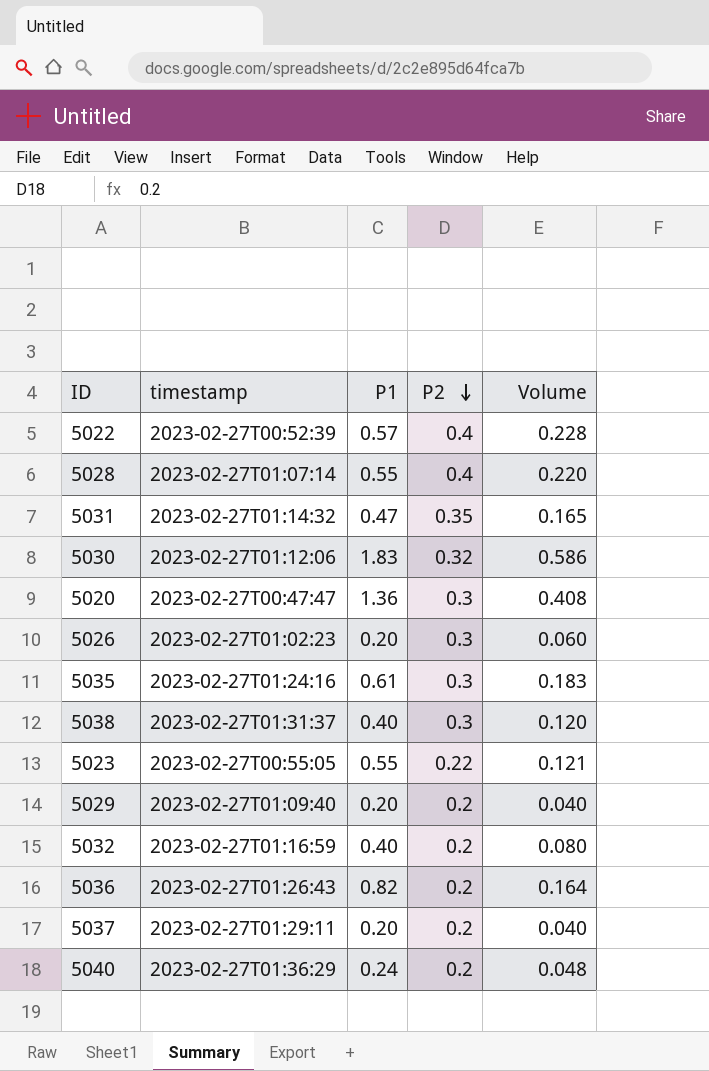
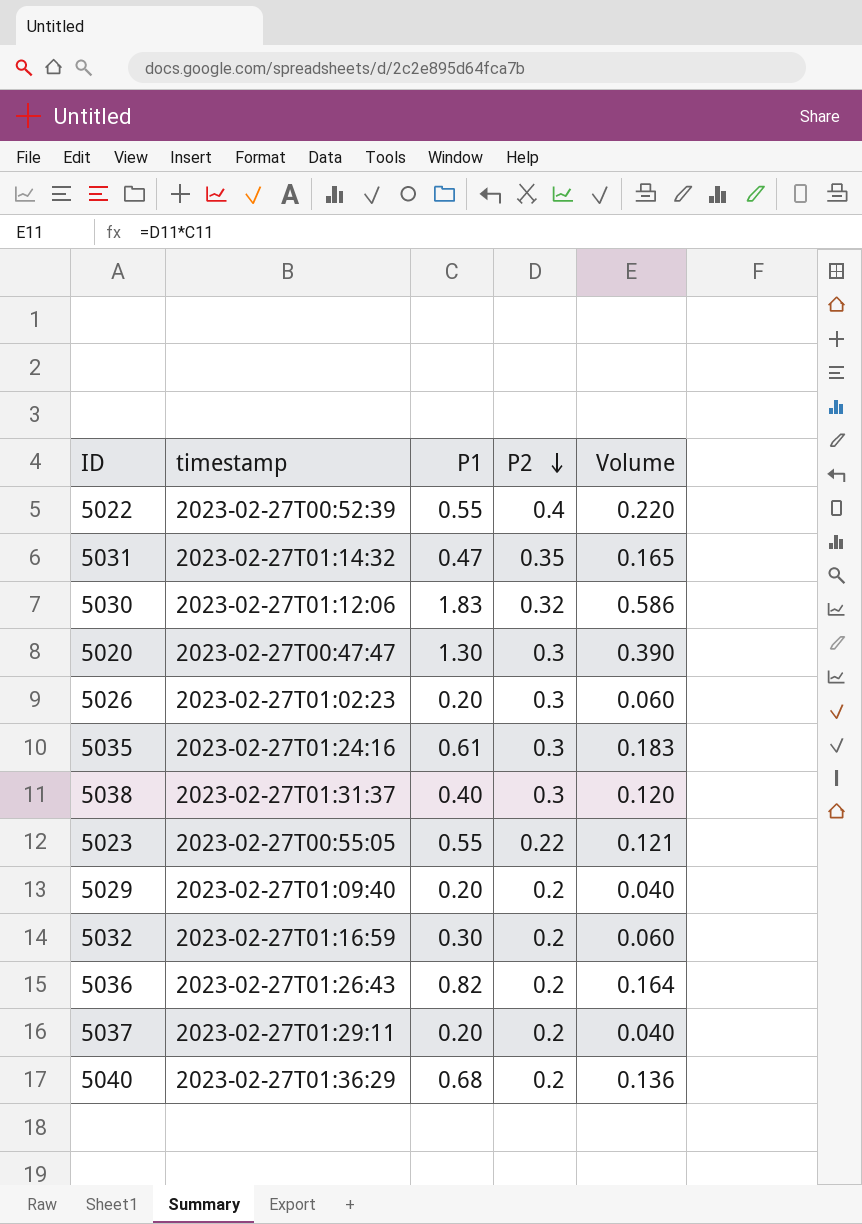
row 5028: 2023-02-27T01:07:14 | 0.55 | 0.4 | 0.220 -> none
5022 | P1: 0.57 -> 0.55
5022 | Volume: 0.228 -> 0.220
5020 | P1: 1.36 -> 1.30
5020 | Volume: 0.408 -> 0.390
5032 | P1: 0.40 -> 0.30
5032 | Volume: 0.080 -> 0.060
5040 | P1: 0.24 -> 0.68
5040 | Volume: 0.048 -> 0.136

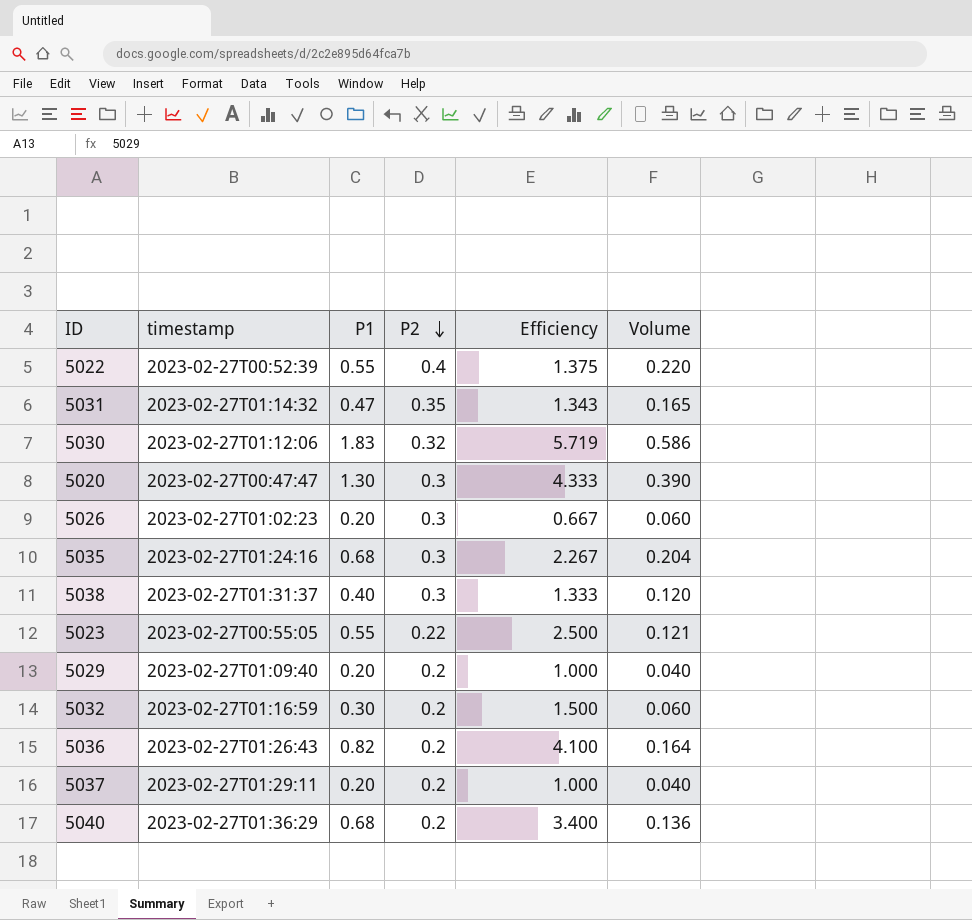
column Efficiency | formula: none -> [P1] / [P2]
5035 | P1: 0.61 -> 0.68
5035 | Volume: 0.183 -> 0.204

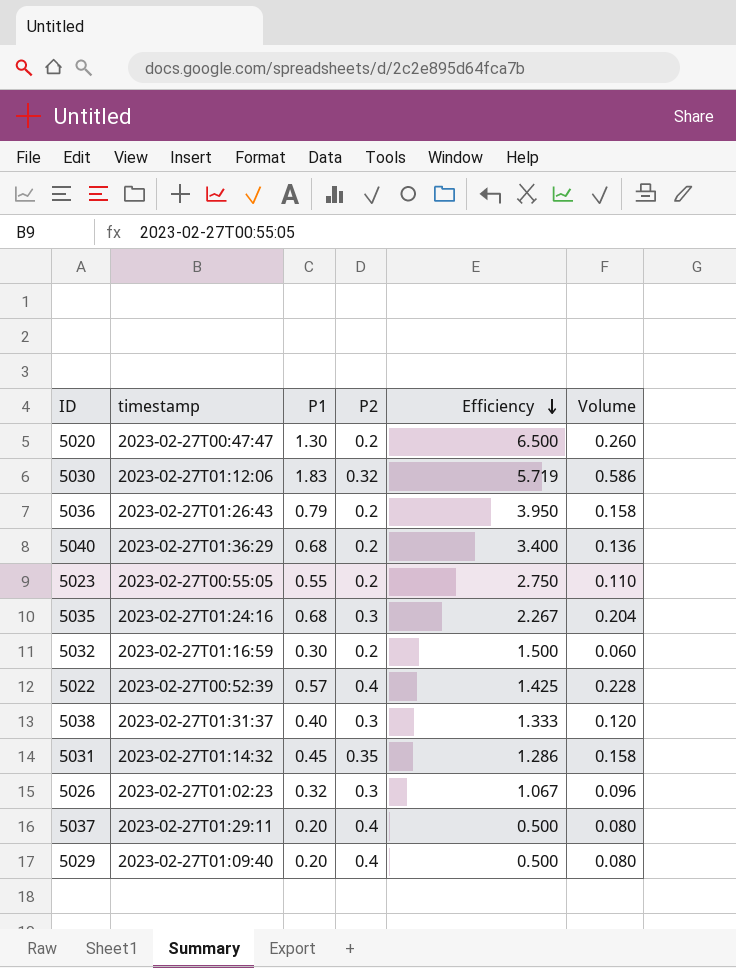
row order: P2 descending -> Efficiency descending
5020 | P2: 0.3 -> 0.2
5020 | Efficiency: 4.333 -> 6.500
5020 | Volume: 0.390 -> 0.260
5036 | P1: 0.82 -> 0.79
5036 | Efficiency: 4.100 -> 3.950
5036 | Volume: 0.164 -> 0.158
5023 | P2: 0.22 -> 0.2
5023 | Efficiency: 2.500 -> 2.750
5023 | Volume: 0.121 -> 0.110
5022 | P1: 0.55 -> 0.57
5022 | Efficiency: 1.375 -> 1.425
5022 | Volume: 0.220 -> 0.228
5031 | P1: 0.47 -> 0.45
5031 | Efficiency: 1.343 -> 1.286
5031 | Volume: 0.165 -> 0.158
5026 | P1: 0.20 -> 0.32
5026 | Efficiency: 0.667 -> 1.067
5026 | Volume: 0.060 -> 0.096
5037 | P2: 0.2 -> 0.4
5037 | Efficiency: 1.000 -> 0.500
5037 | Volume: 0.040 -> 0.080
5029 | P2: 0.2 -> 0.4
5029 | Efficiency: 1.000 -> 0.500
5029 | Volume: 0.040 -> 0.080

